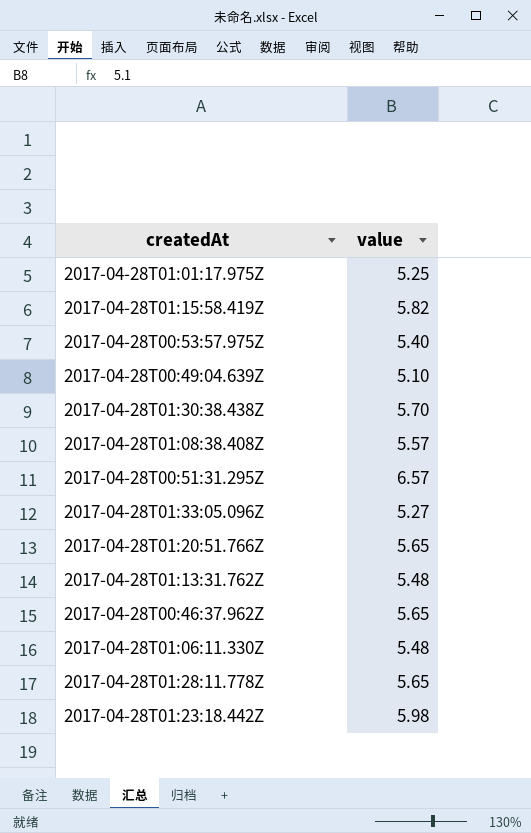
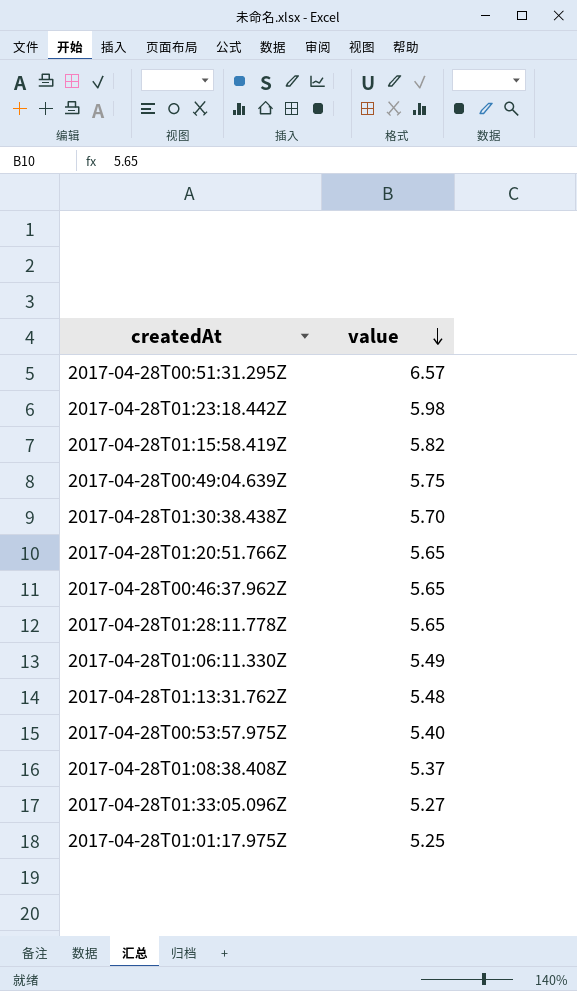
row order: none -> value descending
2017-04-28T00:49:04.639Z | value: 5.10 -> 5.75
2017-04-28T01:06:11.330Z | value: 5.48 -> 5.49
2017-04-28T01:08:38.408Z | value: 5.57 -> 5.37

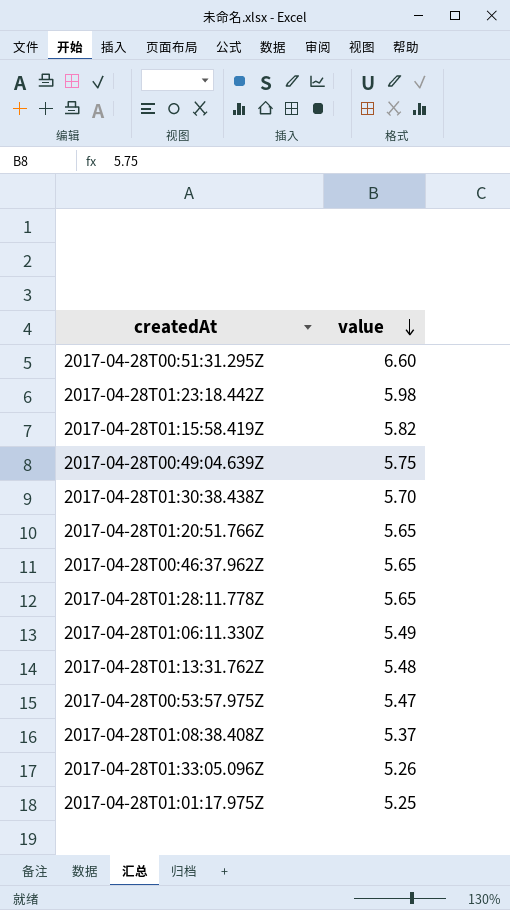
2017-04-28T00:51:31.295Z | value: 6.57 -> 6.60
2017-04-28T00:53:57.975Z | value: 5.40 -> 5.47
2017-04-28T01:33:05.096Z | value: 5.27 -> 5.26

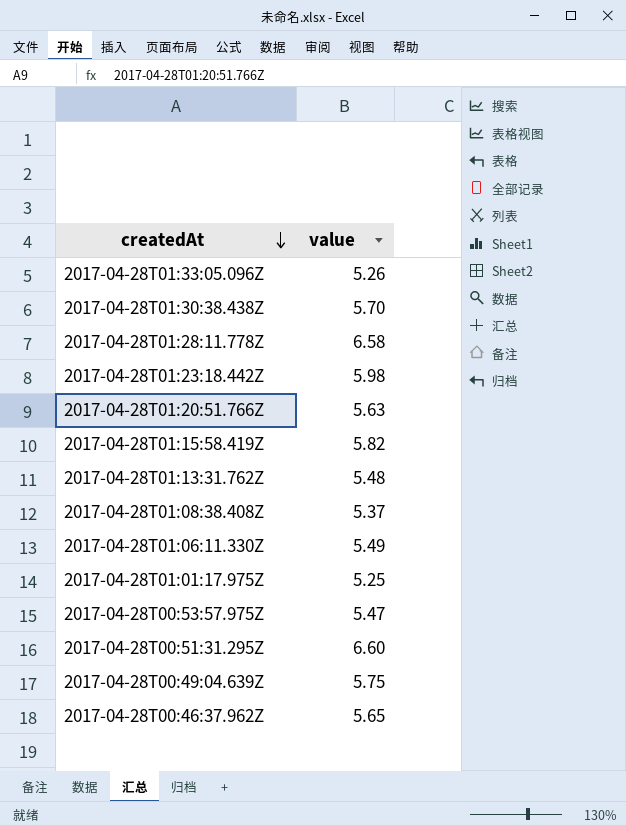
row order: value descending -> createdAt descending
2017-04-28T01:28:11.778Z | value: 5.65 -> 6.58
2017-04-28T01:20:51.766Z | value: 5.65 -> 5.63

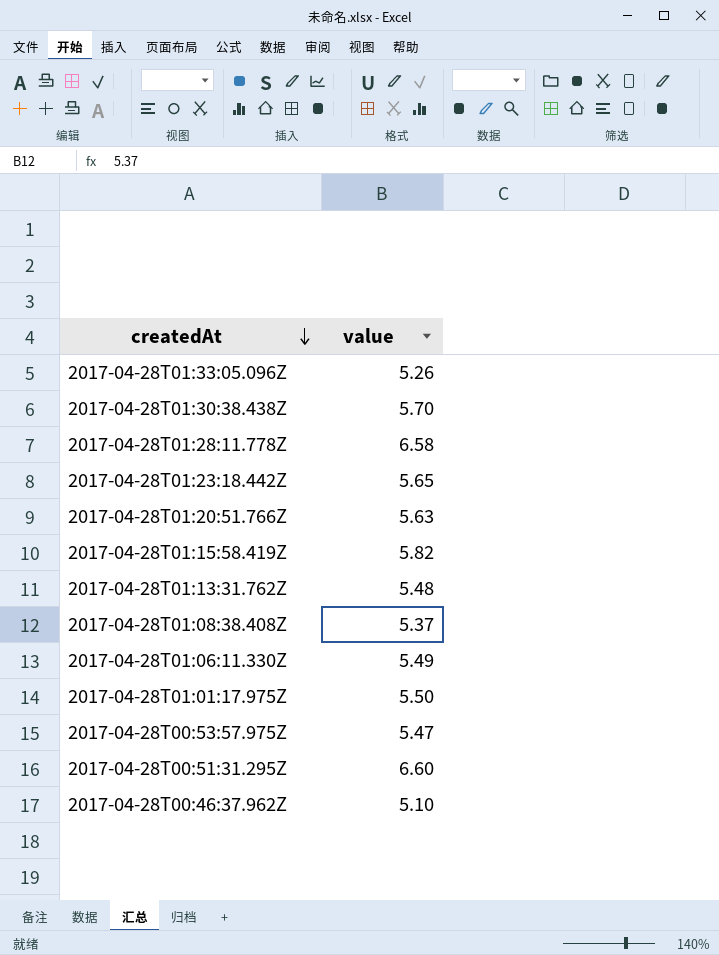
row 2017-04-28T00:49:04.639Z: 5.75 -> none
2017-04-28T01:23:18.442Z | value: 5.98 -> 5.65
2017-04-28T01:01:17.975Z | value: 5.25 -> 5.50
2017-04-28T00:46:37.962Z | value: 5.65 -> 5.10

